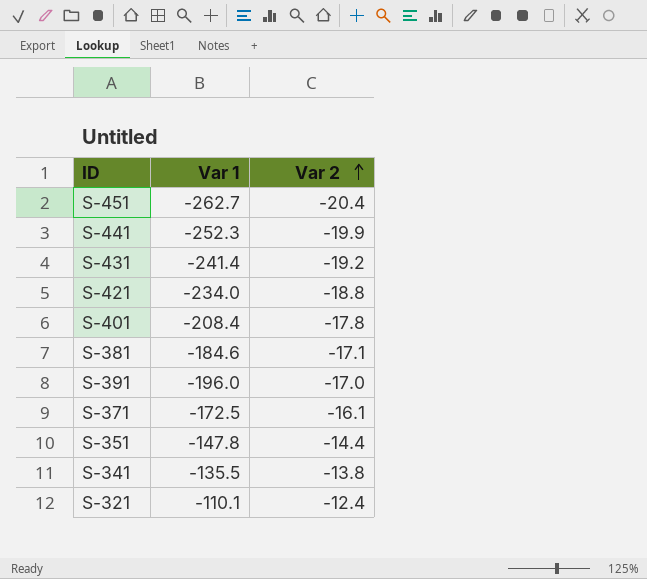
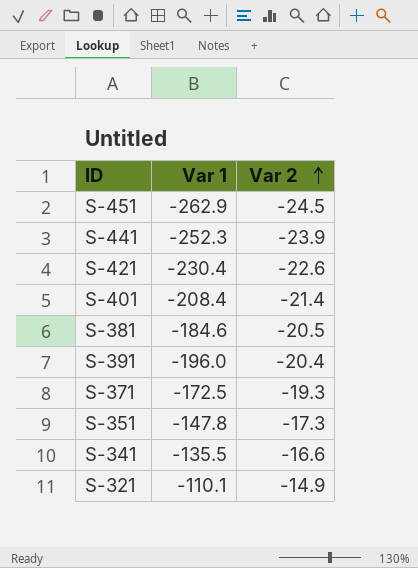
row S-431: -241.4 | -19.2 -> none
S-451 | Var 1: -262.7 -> -262.9
S-451 | Var 2: -20.4 -> -24.5
S-441 | Var 2: -19.9 -> -23.9
S-421 | Var 1: -234.0 -> -230.4
S-421 | Var 2: -18.8 -> -22.6
S-401 | Var 2: -17.8 -> -21.4
S-381 | Var 2: -17.1 -> -20.5
S-391 | Var 2: -17.0 -> -20.4
S-371 | Var 2: -16.1 -> -19.3
S-351 | Var 2: -14.4 -> -17.3
S-341 | Var 2: -13.8 -> -16.6
S-321 | Var 2: -12.4 -> -14.9

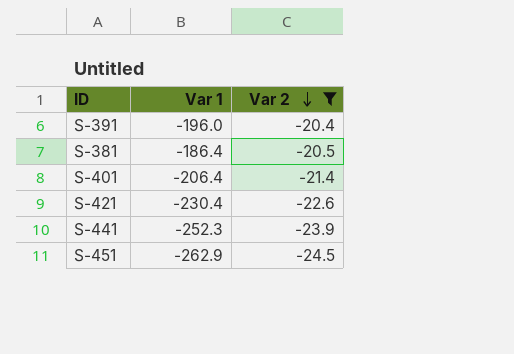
filter: none -> Var 2 <= -20.4
row order: Var 2 ascending -> Var 2 descending
S-381 | Var 1: -184.6 -> -186.4
S-401 | Var 1: -208.4 -> -206.4

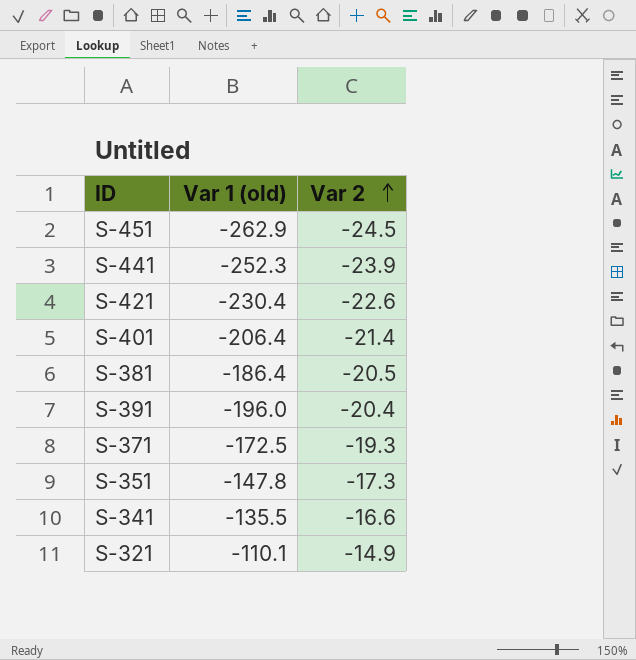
filter: Var 2 <= -20.4 -> none
row order: Var 2 descending -> Var 2 ascending
column name: Var 1 -> Var 1 (old)

